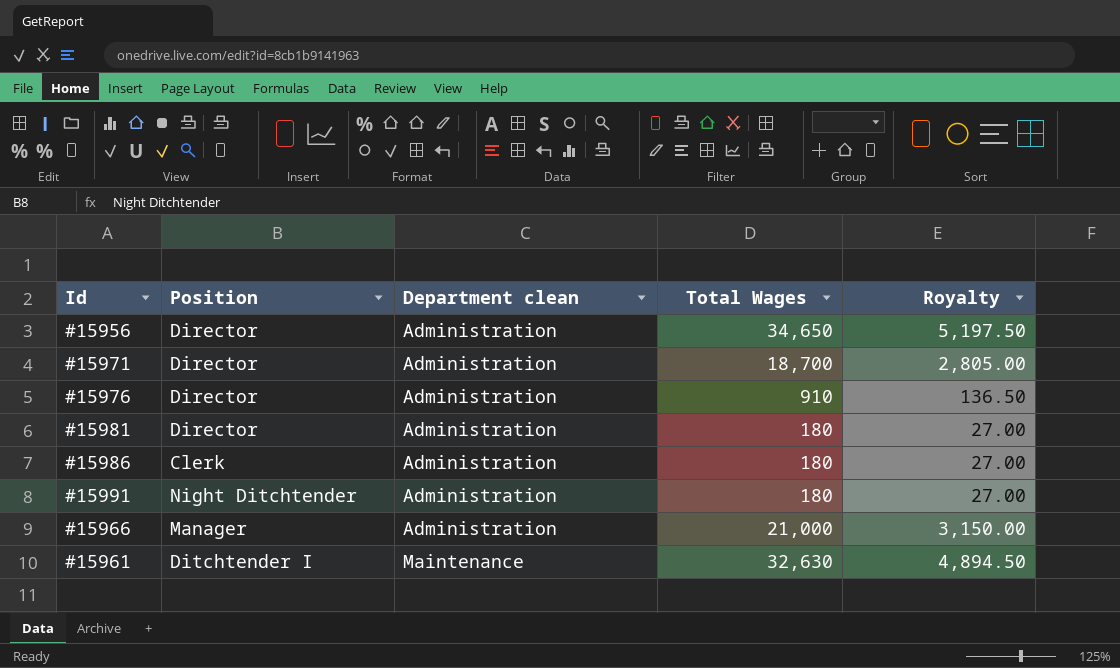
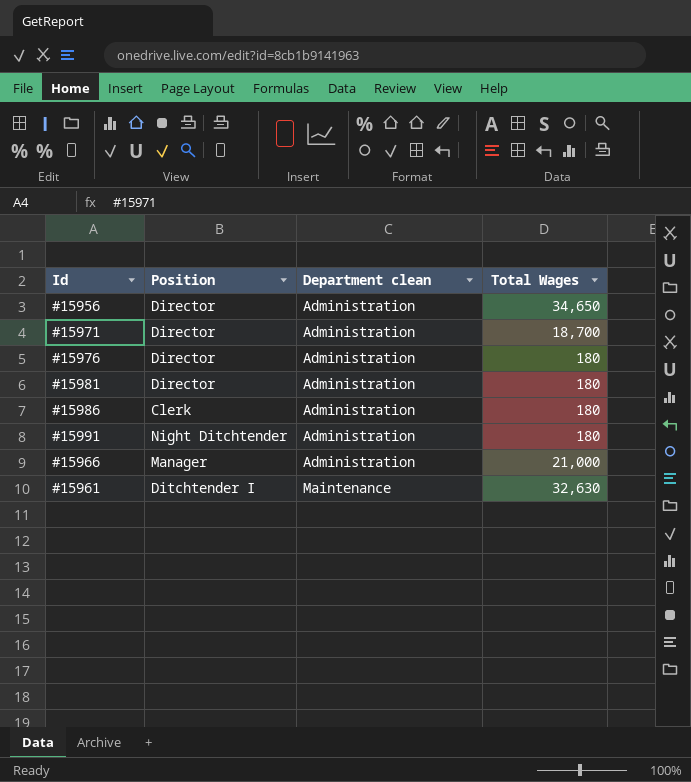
column Royalty | formula: [Total Wages] * 0.15 -> none
#15976 | Total Wages: 910 -> 180

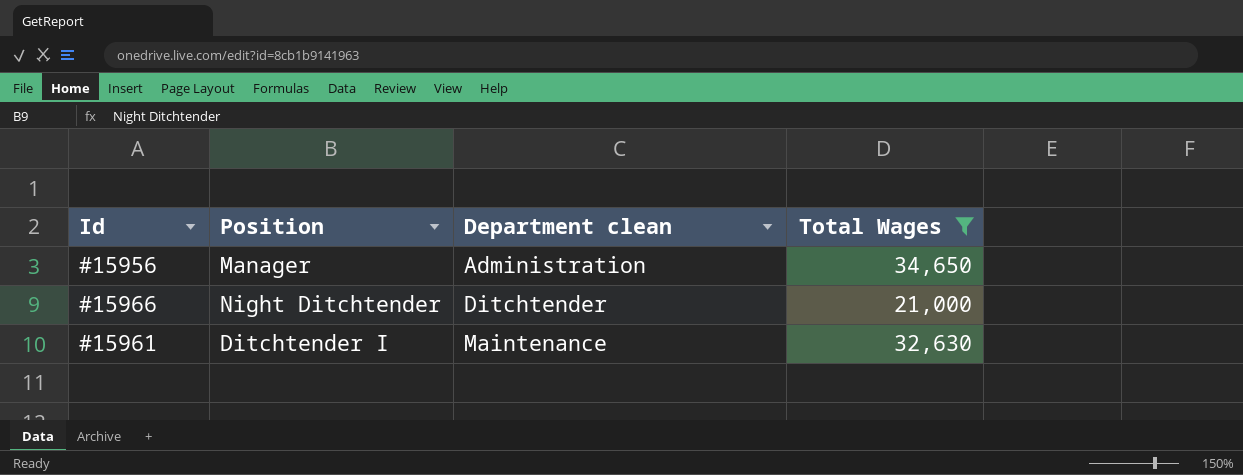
filter: none -> Total Wages >= 21,000
#15956 | Position: Director -> Manager
#15966 | Position: Manager -> Night Ditchtender
#15966 | Department clean: Administration -> Ditchtender

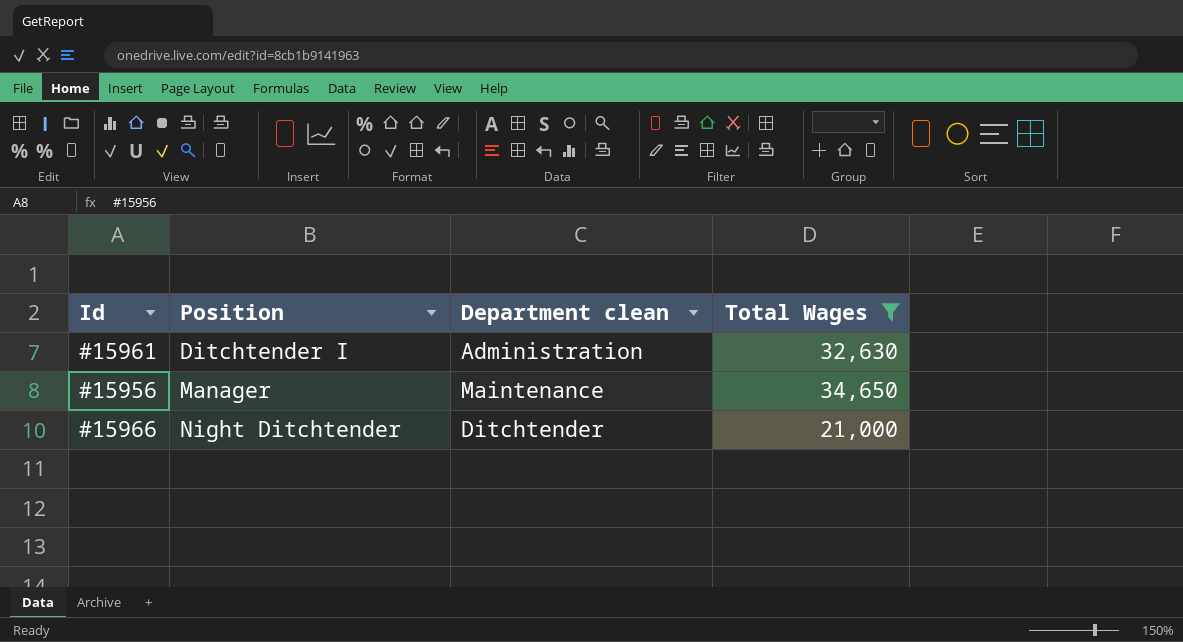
row order: Department clean ascending -> Position ascending
#15961 | Department clean: Maintenance -> Administration
#15956 | Department clean: Administration -> Maintenance

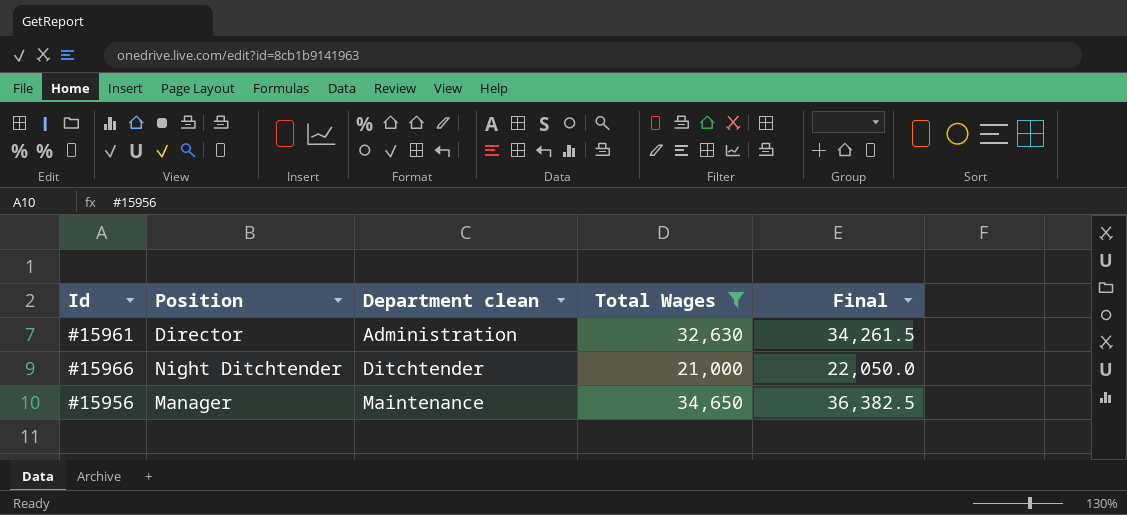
row order: Position ascending -> Department clean ascending
column Final | formula: none -> [Total Wages] * 1.05
#15961 | Position: Ditchtender I -> Director

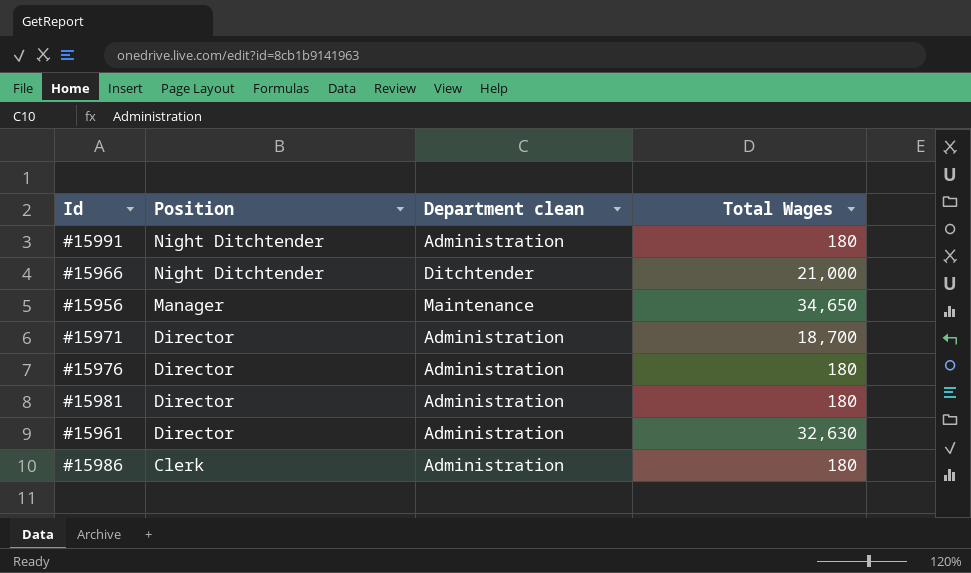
filter: Total Wages >= 21,000 -> none
row order: Department clean ascending -> Position descending
column Final | formula: [Total Wages] * 1.05 -> none

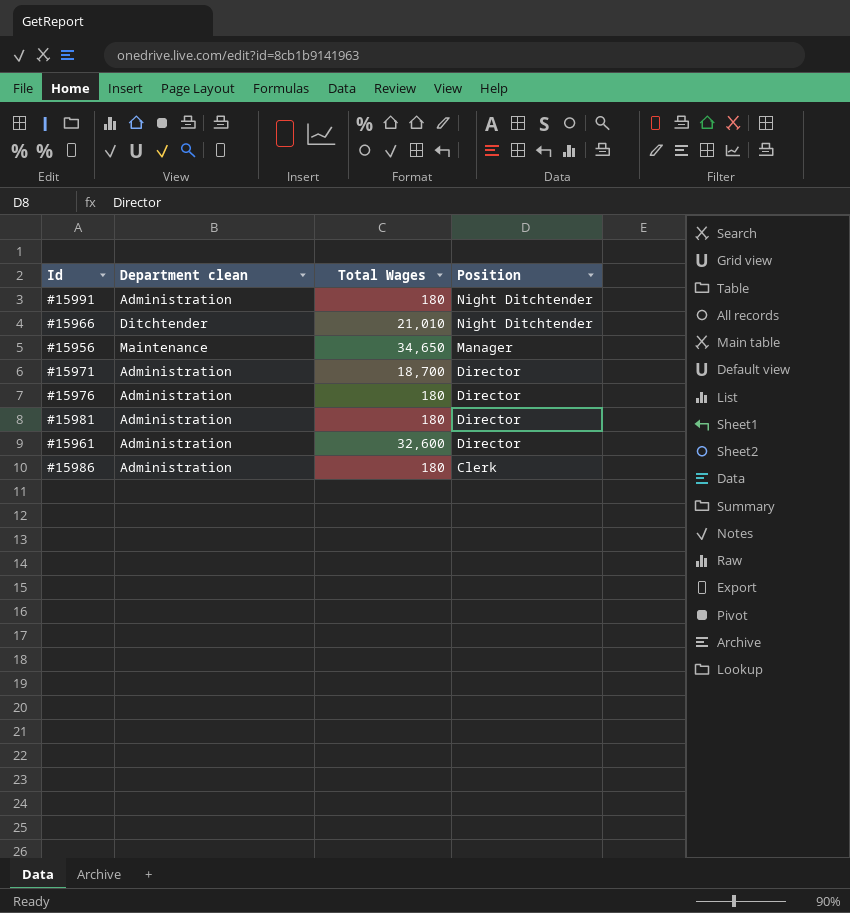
column Position | position: 2 -> 4
#15966 | Total Wages: 21,000 -> 21,010
#15961 | Total Wages: 32,630 -> 32,600

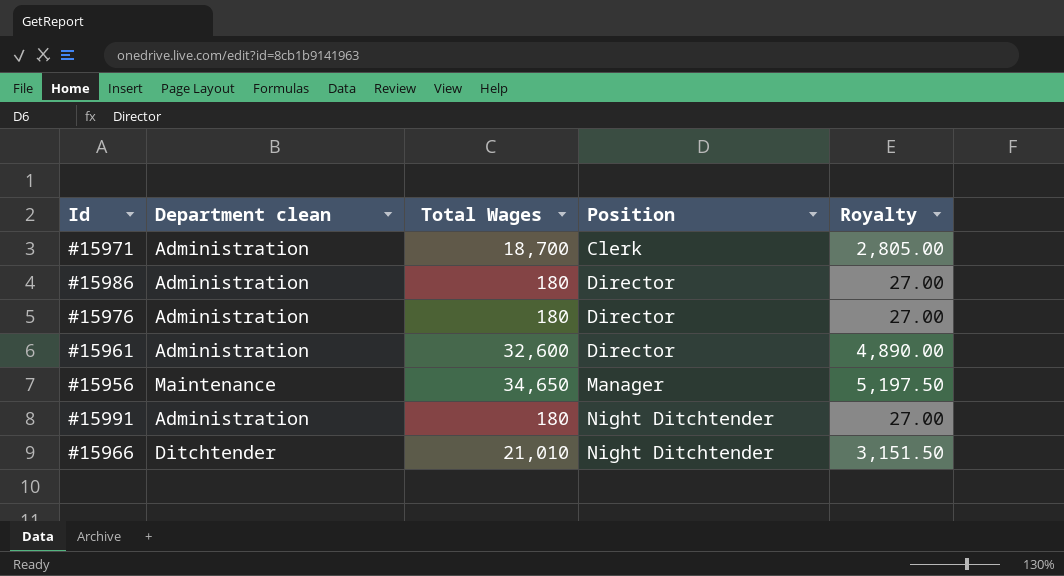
row order: Position descending -> Position ascending
column Royalty | formula: none -> [Total Wages] * 0.15
row #15981: Administration | 180 | Director -> none
#15971 | Position: Director -> Clerk
#15986 | Position: Clerk -> Director

